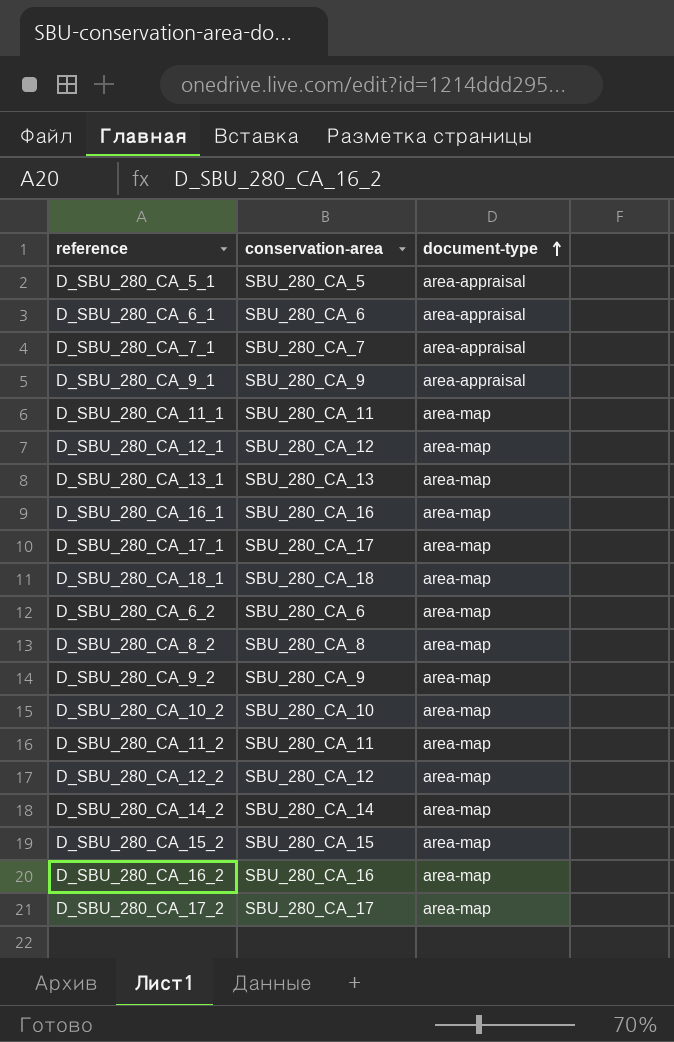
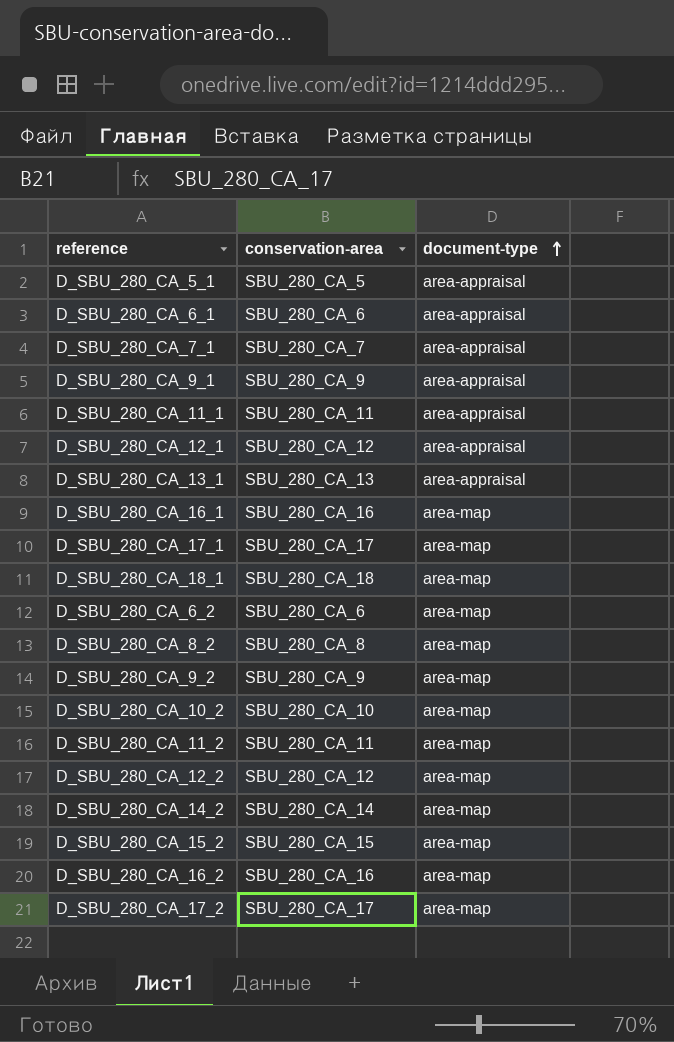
D_SBU_280_CA_11_1 | document-type: area-map -> area-appraisal
D_SBU_280_CA_12_1 | document-type: area-map -> area-appraisal
D_SBU_280_CA_13_1 | document-type: area-map -> area-appraisal

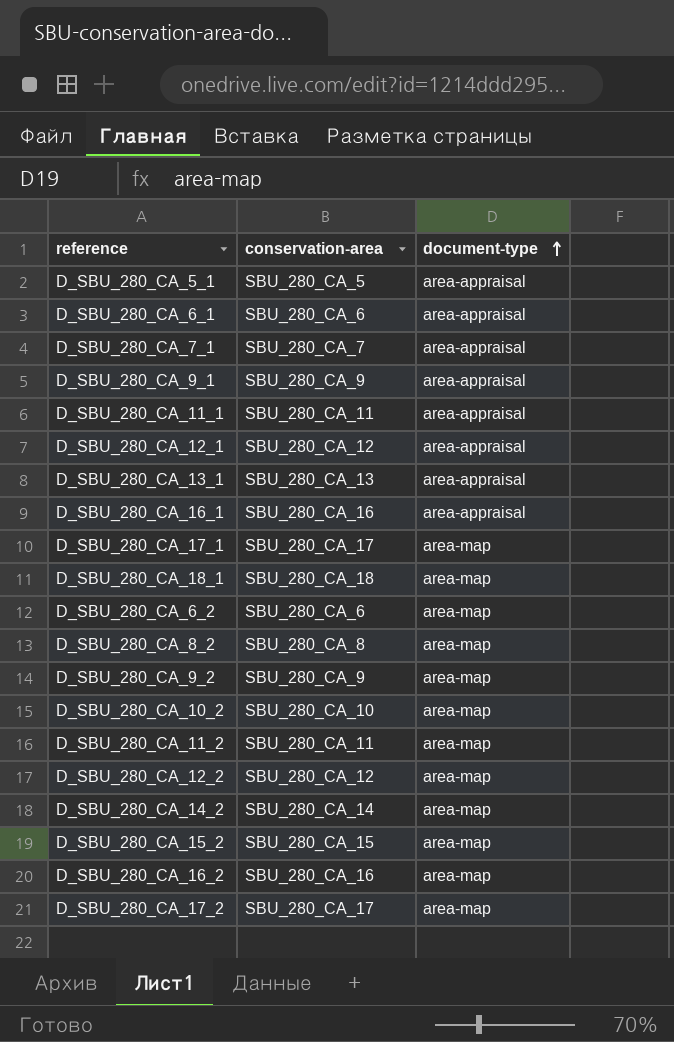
D_SBU_280_CA_16_1 | document-type: area-map -> area-appraisal

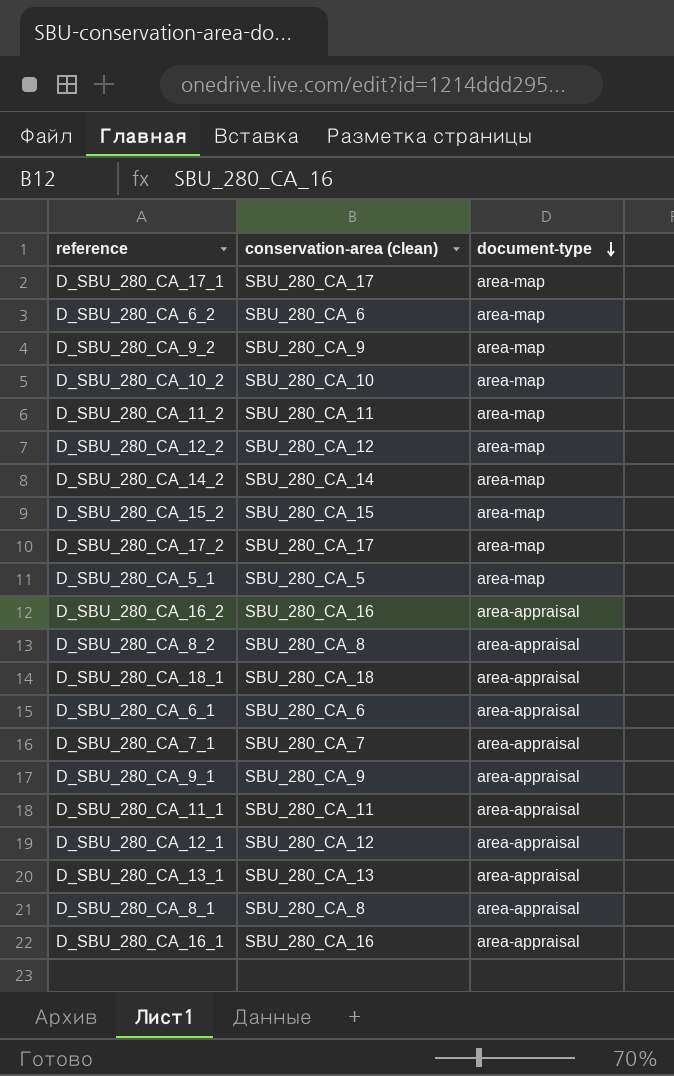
row order: document-type ascending -> document-type descending
column name: conservation-area -> conservation-area (clean)
D_SBU_280_CA_5_1 | document-type: area-appraisal -> area-map
D_SBU_280_CA_16_2 | document-type: area-map -> area-appraisal
D_SBU_280_CA_8_2 | document-type: area-map -> area-appraisal
D_SBU_280_CA_18_1 | document-type: area-map -> area-appraisal
row D_SBU_280_CA_8_1: none -> SBU_280_CA_8 | area-appraisal

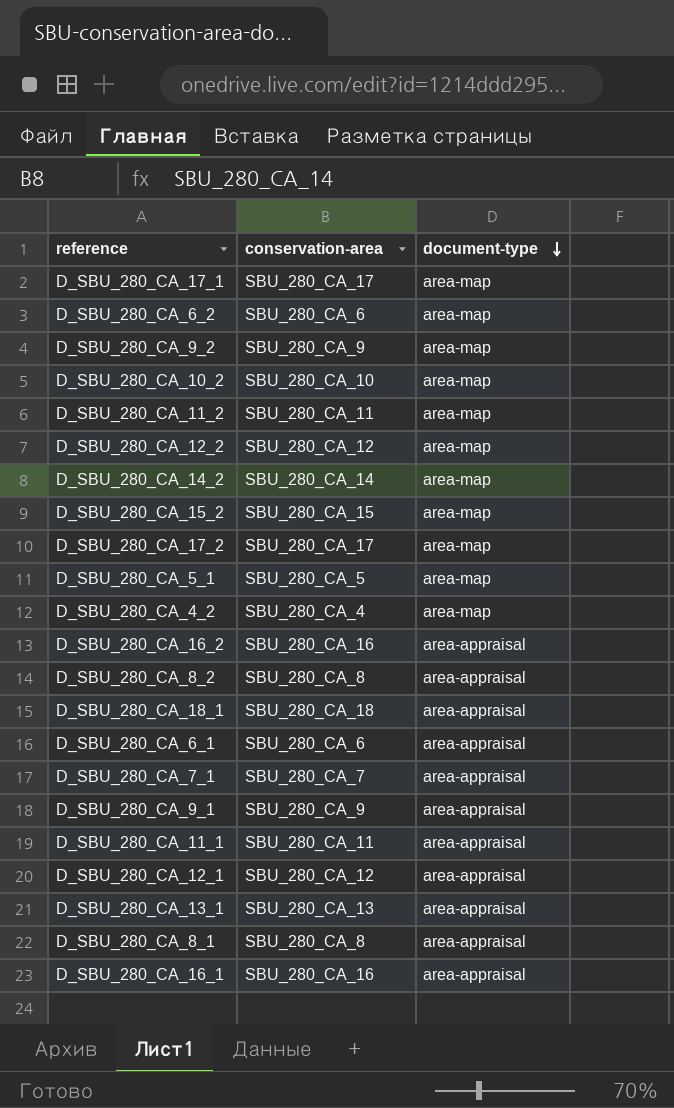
column name: conservation-area (clean) -> conservation-area
row D_SBU_280_CA_4_2: none -> SBU_280_CA_4 | area-map

